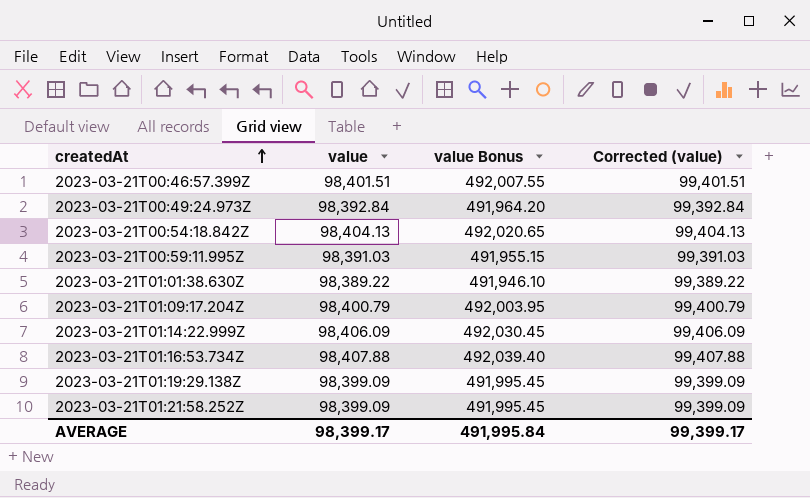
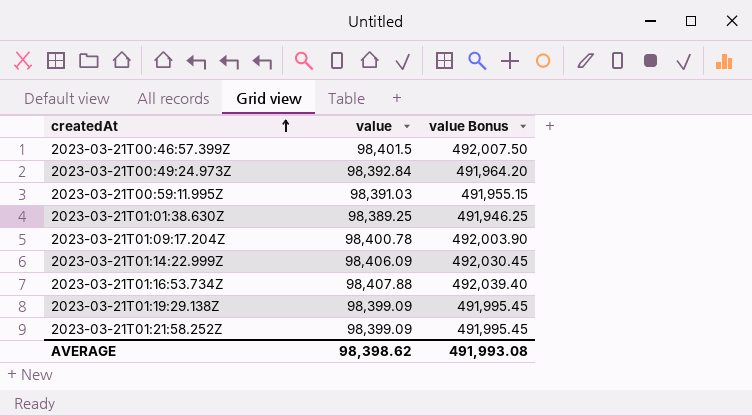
column Corrected (value) | formula: [value] + 1000 -> none
row 2023-03-21T00:54:18.842Z: 98,404.13 | 492,020.65 | 99,404.13 -> none
2023-03-21T00:46:57.399Z | value: 98,401.51 -> 98,401.5
2023-03-21T00:46:57.399Z | value Bonus: 492,007.55 -> 492,007.50
2023-03-21T01:01:38.630Z | value: 98,389.22 -> 98,389.25
2023-03-21T01:01:38.630Z | value Bonus: 491,946.10 -> 491,946.25
2023-03-21T01:09:17.204Z | value: 98,400.79 -> 98,400.78
2023-03-21T01:09:17.204Z | value Bonus: 492,003.95 -> 492,003.90
AVERAGE | value: 98,399.17 -> 98,398.62
AVERAGE | value Bonus: 491,995.84 -> 491,993.08

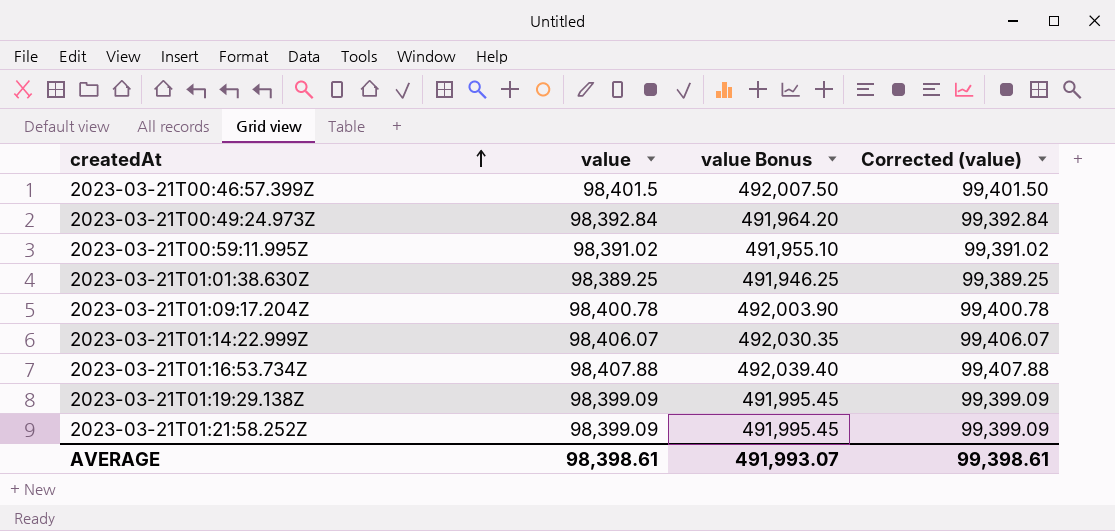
column Corrected (value) | formula: none -> [value] + 1000
2023-03-21T00:59:11.995Z | value: 98,391.03 -> 98,391.02
2023-03-21T00:59:11.995Z | value Bonus: 491,955.15 -> 491,955.10
2023-03-21T01:14:22.999Z | value: 98,406.09 -> 98,406.07
2023-03-21T01:14:22.999Z | value Bonus: 492,030.45 -> 492,030.35
AVERAGE | value: 98,398.62 -> 98,398.61
AVERAGE | value Bonus: 491,993.08 -> 491,993.07

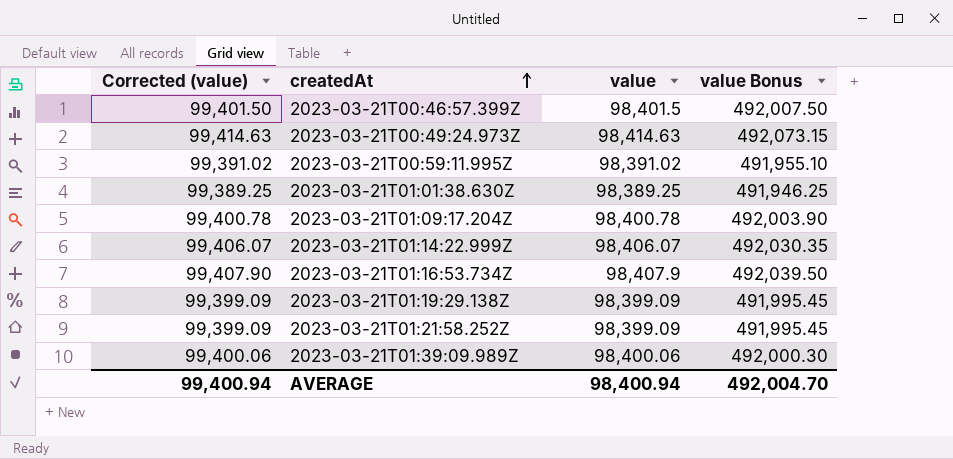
column Corrected (value) | position: 4 -> 1
2023-03-21T00:49:24.973Z | Corrected (value): 99,392.84 -> 99,414.63
2023-03-21T00:49:24.973Z | value: 98,392.84 -> 98,414.63
2023-03-21T00:49:24.973Z | value Bonus: 491,964.20 -> 492,073.15
2023-03-21T01:16:53.734Z | Corrected (value): 99,407.88 -> 99,407.90
2023-03-21T01:16:53.734Z | value: 98,407.88 -> 98,407.9
2023-03-21T01:16:53.734Z | value Bonus: 492,039.40 -> 492,039.50
row 2023-03-21T01:39:09.989Z: none -> 99,400.06 | 98,400.06 | 492,000.30
AVERAGE | Corrected (value): 99,398.61 -> 99,400.94
AVERAGE | value: 98,398.61 -> 98,400.94
AVERAGE | value Bonus: 491,993.07 -> 492,004.70

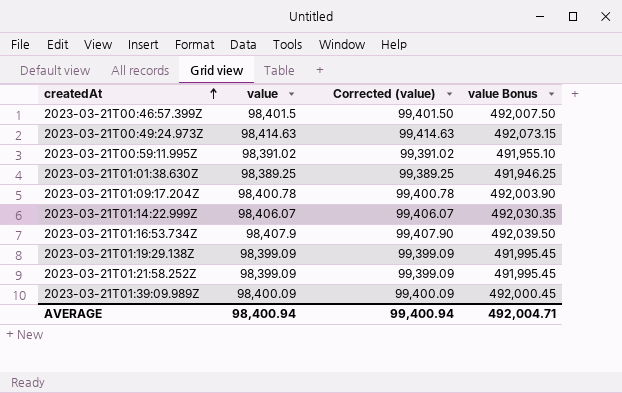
column Corrected (value) | position: 1 -> 3
2023-03-21T01:39:09.989Z | value: 98,400.06 -> 98,400.09
2023-03-21T01:39:09.989Z | Corrected (value): 99,400.06 -> 99,400.09
2023-03-21T01:39:09.989Z | value Bonus: 492,000.30 -> 492,000.45
AVERAGE | value Bonus: 492,004.70 -> 492,004.71

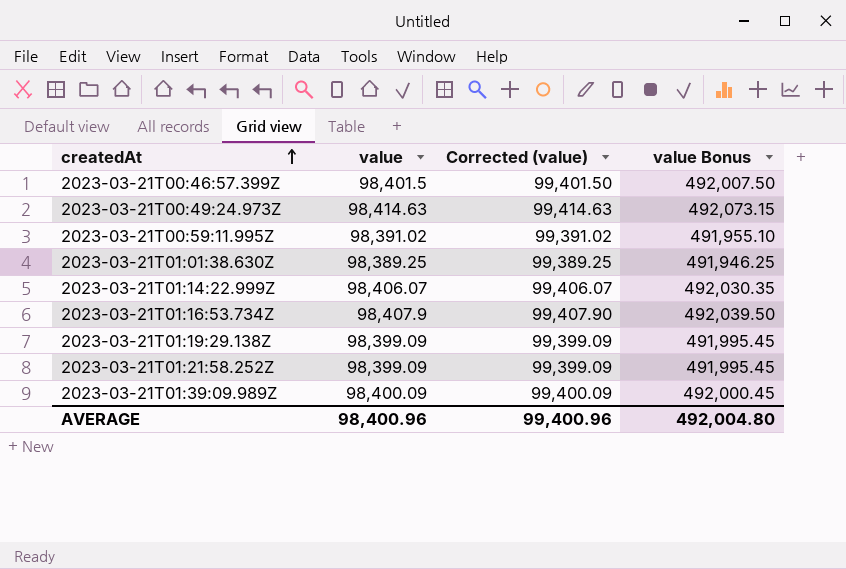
row 2023-03-21T01:09:17.204Z: 98,400.78 | 99,400.78 | 492,003.90 -> none
AVERAGE | value: 98,400.94 -> 98,400.96
AVERAGE | Corrected (value): 99,400.94 -> 99,400.96
AVERAGE | value Bonus: 492,004.71 -> 492,004.80

